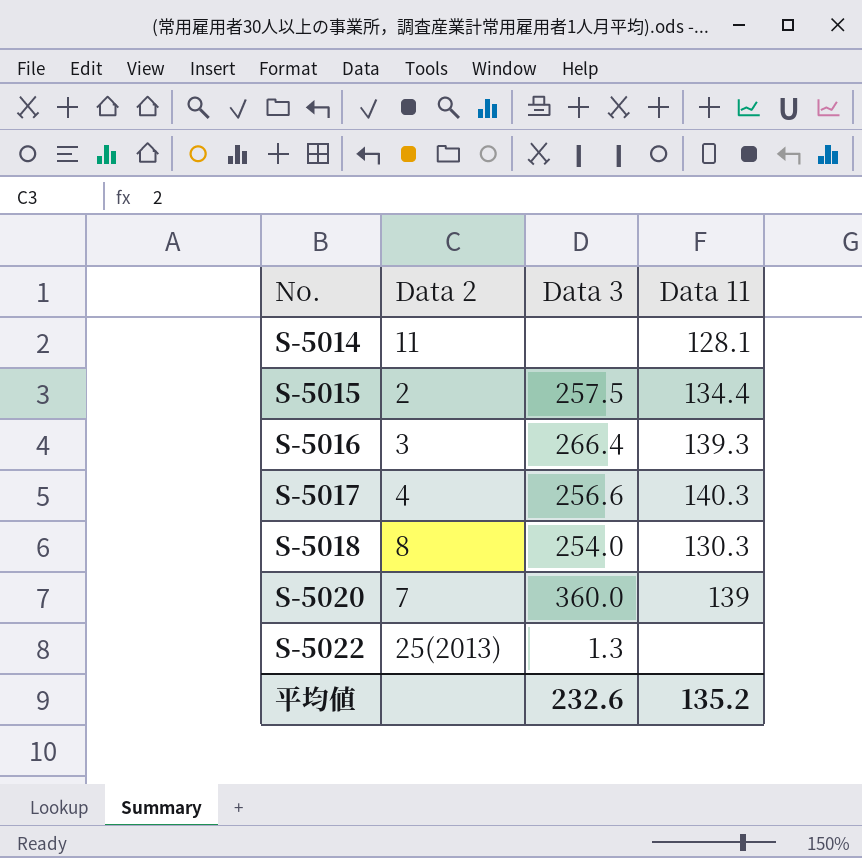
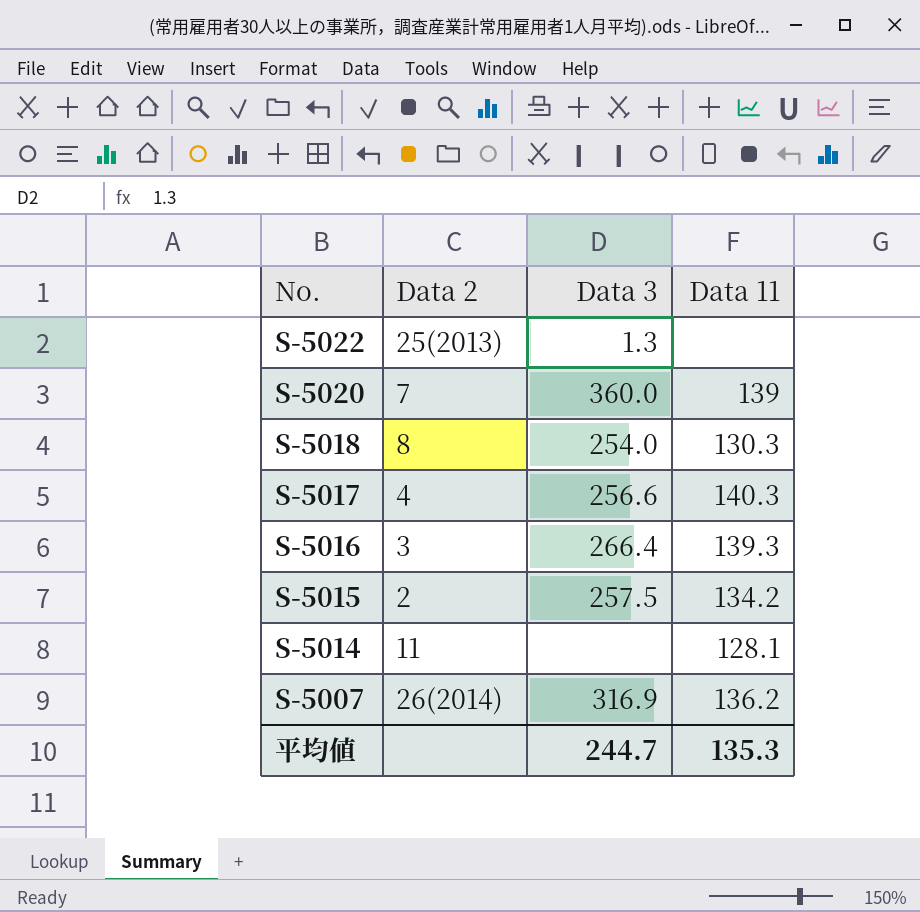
row order: No. ascending -> No. descending
S-5015 | Data 11: 134.4 -> 134.2
row S-5007: none -> 26(2014) | 316.9 | 136.2
平均値 | Data 3: 232.6 -> 244.7
平均値 | Data 11: 135.2 -> 135.3

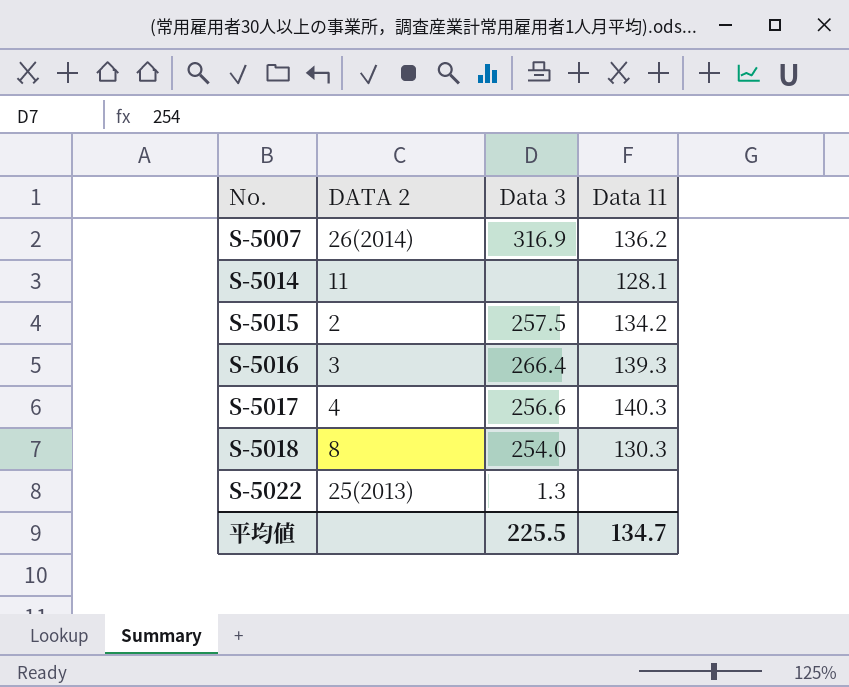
row order: No. descending -> No. ascending
column name: Data 2 -> DATA 2
row S-5020: 7 | 360.0 | 139 -> none
平均値 | Data 3: 244.7 -> 225.5
平均値 | Data 11: 135.3 -> 134.7

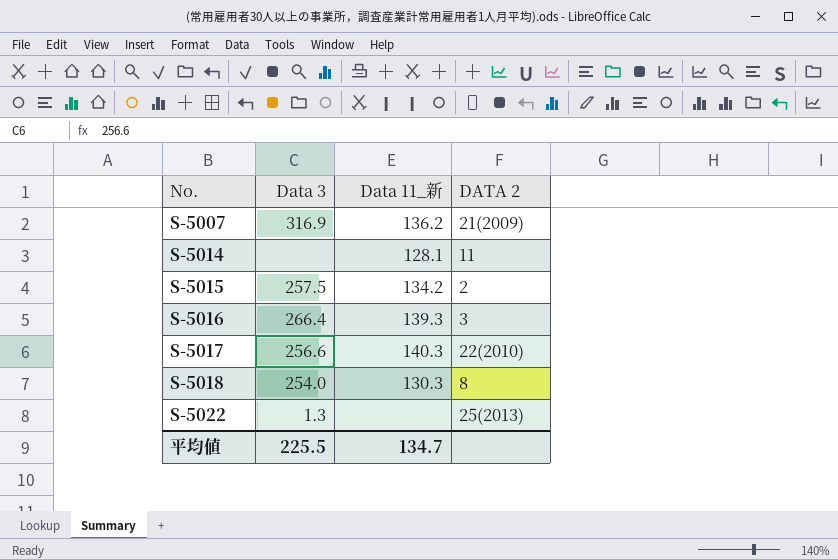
column name: Data 11 -> Data 11_新
column DATA 2 | position: 2 -> 4
S-5007 | DATA 2: 26(2014) -> 21(2009)
S-5017 | DATA 2: 4 -> 22(2010)

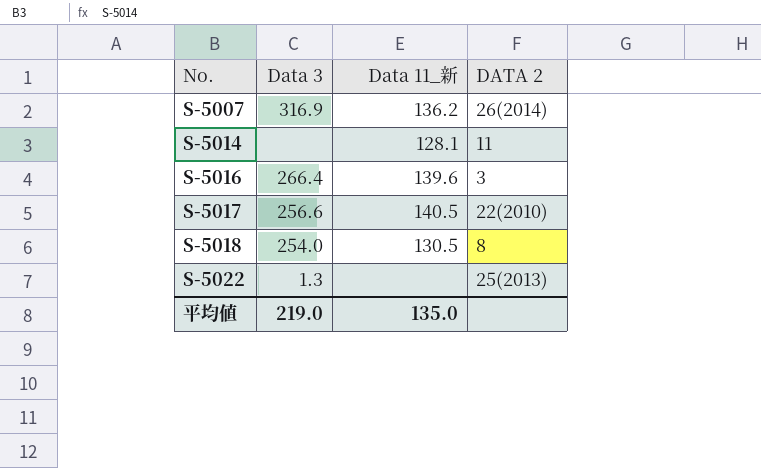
row S-5015: 257.5 | 134.2 | 2 -> none
S-5007 | DATA 2: 21(2009) -> 26(2014)
S-5016 | Data 11_新: 139.3 -> 139.6
S-5017 | Data 11_新: 140.3 -> 140.5
S-5018 | Data 11_新: 130.3 -> 130.5
平均値 | Data 3: 225.5 -> 219.0
平均値 | Data 11_新: 134.7 -> 135.0

